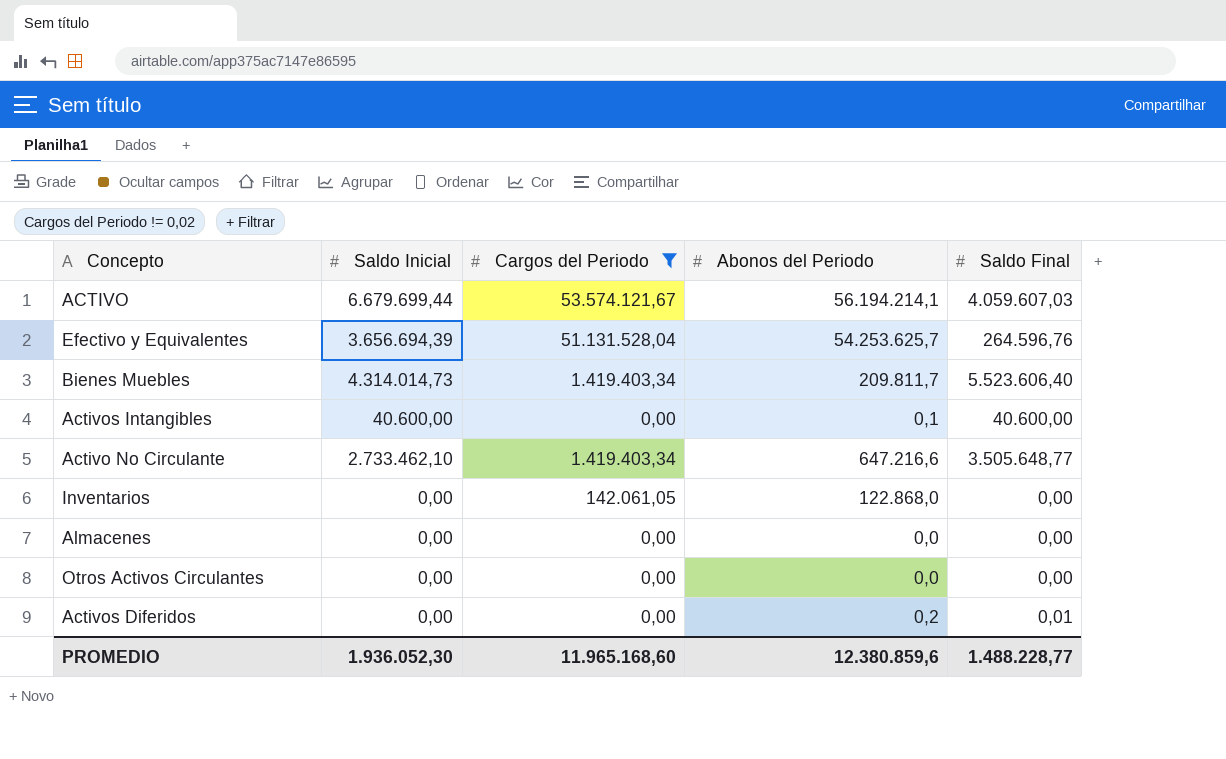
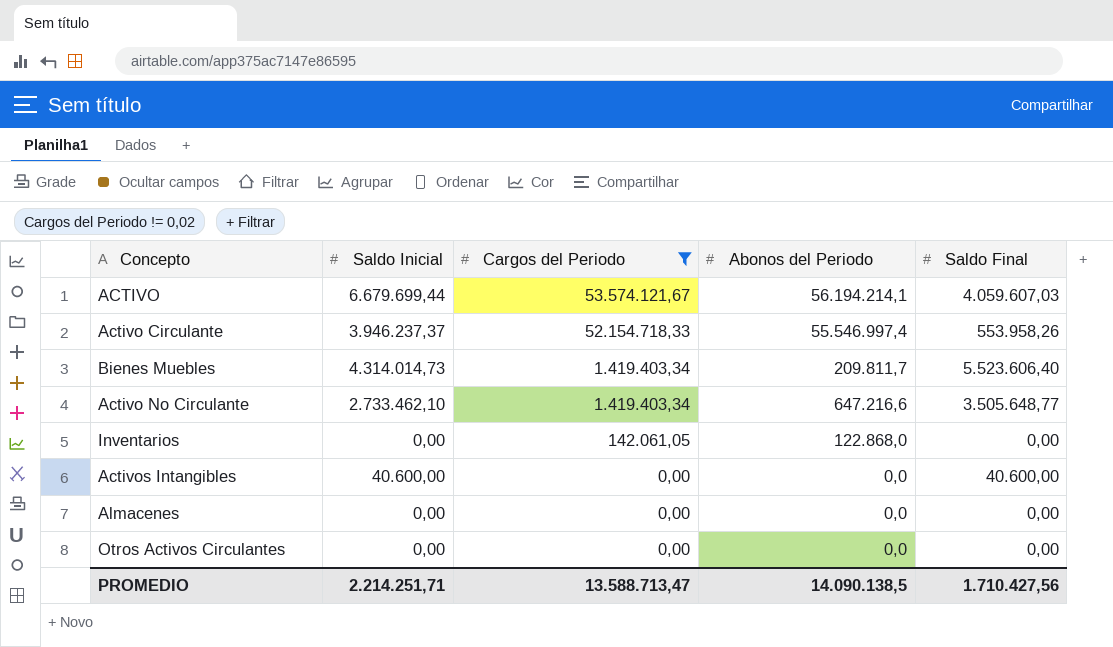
row order: none -> Cargos del Periodo descending
row Efectivo y Equivalentes: 3.656.694,39 | 51.131.528,04 | 54.253.625,7 | 264.596,76 -> none
row Activos Diferidos: 0,00 | 0,00 | 0,2 | 0,01 -> none
row Activo Circulante: none -> 3.946.237,37 | 52.154.718,33 | 55.546.997,4 | 553.958,26
Activos Intangibles | Abonos del Periodo: 0,1 -> 0,0
PROMEDIO | Saldo Inicial: 1.936.052,30 -> 2.214.251,71
PROMEDIO | Cargos del Periodo: 11.965.168,60 -> 13.588.713,47
PROMEDIO | Abonos del Periodo: 12.380.859,6 -> 14.090.138,5
PROMEDIO | Saldo Final: 1.488.228,77 -> 1.710.427,56

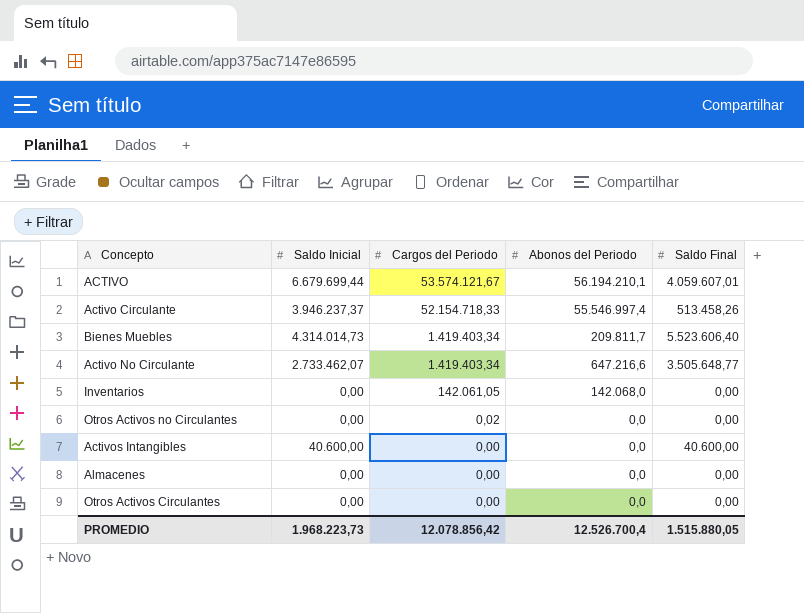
filter: Cargos del Periodo != 0,02 -> none
ACTIVO | Abonos del Periodo: 56.194.214,1 -> 56.194.210,1
ACTIVO | Saldo Final: 4.059.607,03 -> 4.059.607,01
Activo Circulante | Saldo Final: 553.958,26 -> 513.458,26
Activo No Circulante | Saldo Inicial: 2.733.462,10 -> 2.733.462,07
Inventarios | Abonos del Periodo: 122.868,0 -> 142.068,0
PROMEDIO | Saldo Inicial: 2.214.251,71 -> 1.968.223,73
PROMEDIO | Cargos del Periodo: 13.588.713,47 -> 12.078.856,42
PROMEDIO | Abonos del Periodo: 14.090.138,5 -> 12.526.700,4
PROMEDIO | Saldo Final: 1.710.427,56 -> 1.515.880,05

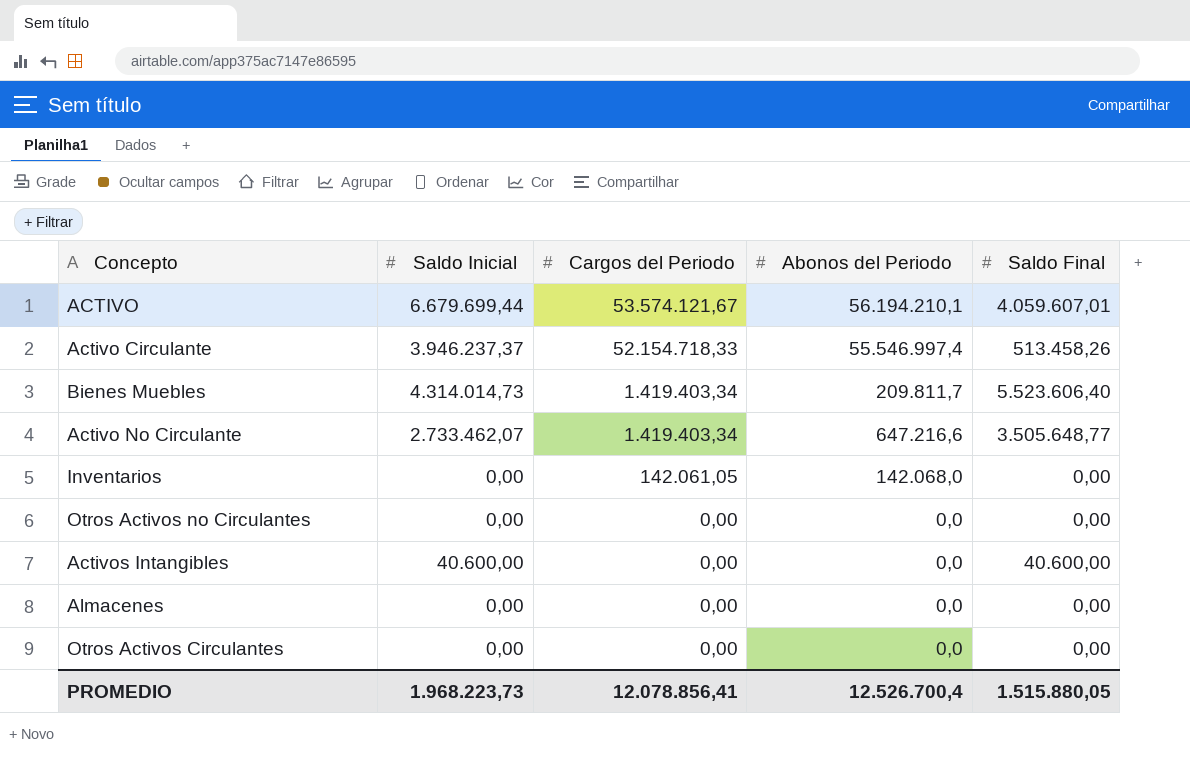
Otros Activos no Circulantes | Cargos del Periodo: 0,02 -> 0,00
PROMEDIO | Cargos del Periodo: 12.078.856,42 -> 12.078.856,41

